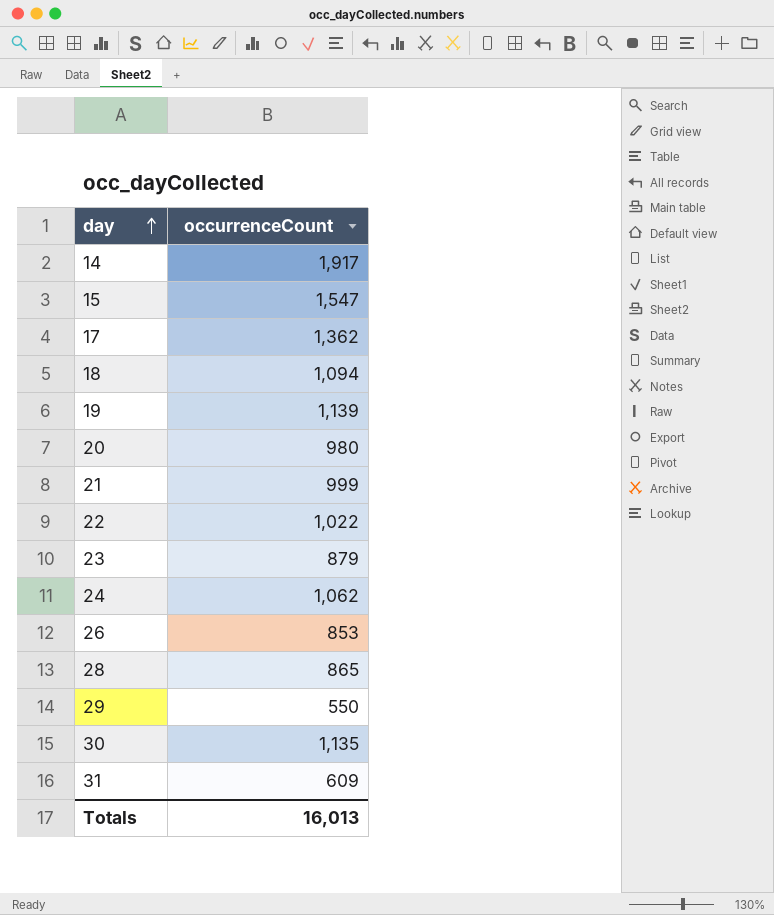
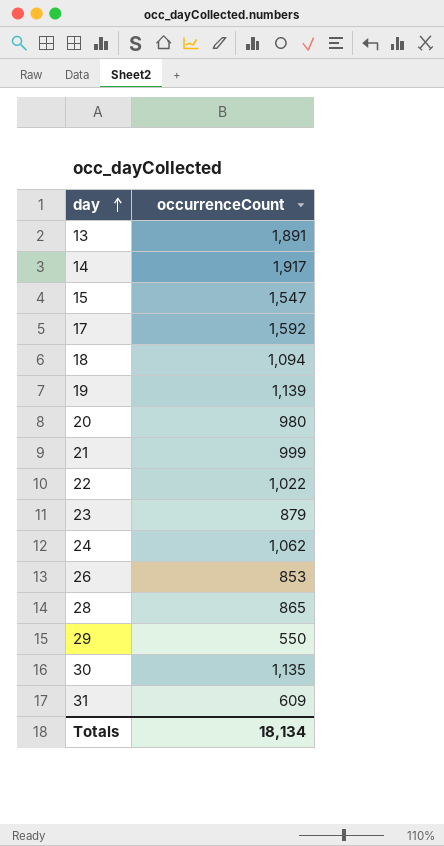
row 13: none -> 1,891
17 | occurrenceCount: 1,362 -> 1,592
Totals | occurrenceCount: 16,013 -> 18,134

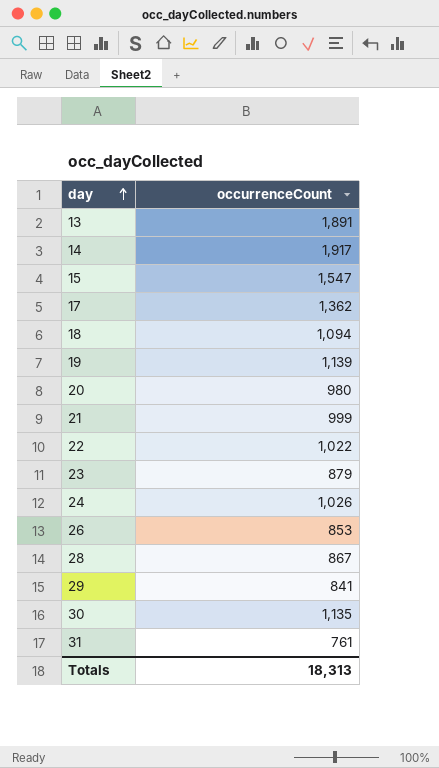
17 | occurrenceCount: 1,592 -> 1,362
24 | occurrenceCount: 1,062 -> 1,026
28 | occurrenceCount: 865 -> 867
29 | occurrenceCount: 550 -> 841
31 | occurrenceCount: 609 -> 761
Totals | occurrenceCount: 18,134 -> 18,313

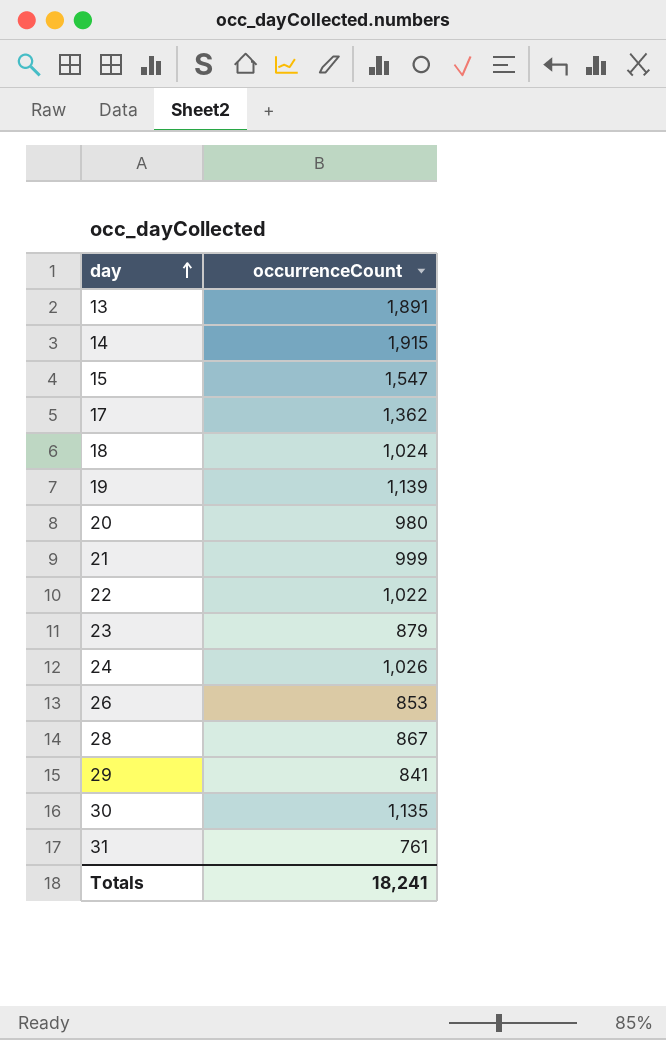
14 | occurrenceCount: 1,917 -> 1,915
18 | occurrenceCount: 1,094 -> 1,024
Totals | occurrenceCount: 18,313 -> 18,241

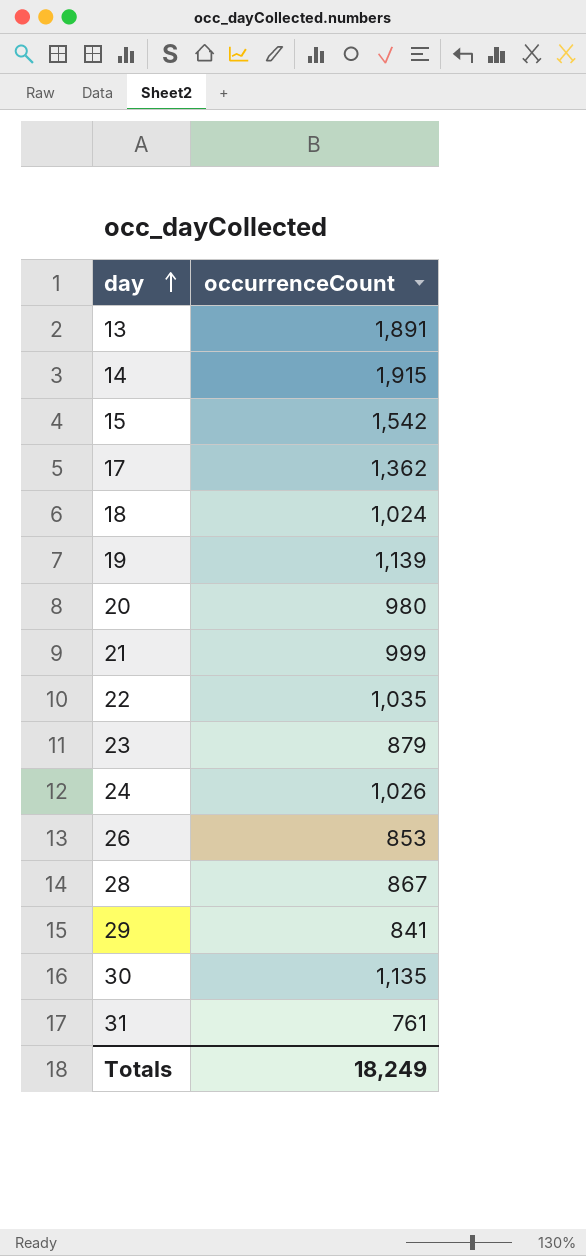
15 | occurrenceCount: 1,547 -> 1,542
22 | occurrenceCount: 1,022 -> 1,035
Totals | occurrenceCount: 18,241 -> 18,249

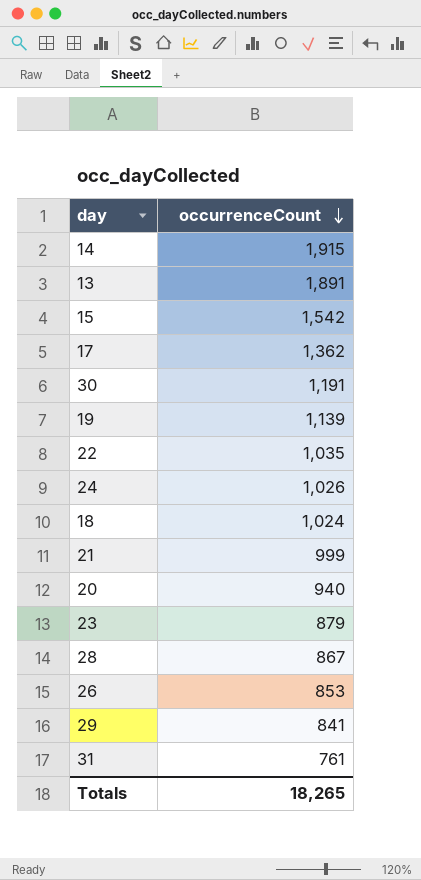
row order: day ascending -> occurrenceCount descending
30 | occurrenceCount: 1,135 -> 1,191
20 | occurrenceCount: 980 -> 940
Totals | occurrenceCount: 18,249 -> 18,265

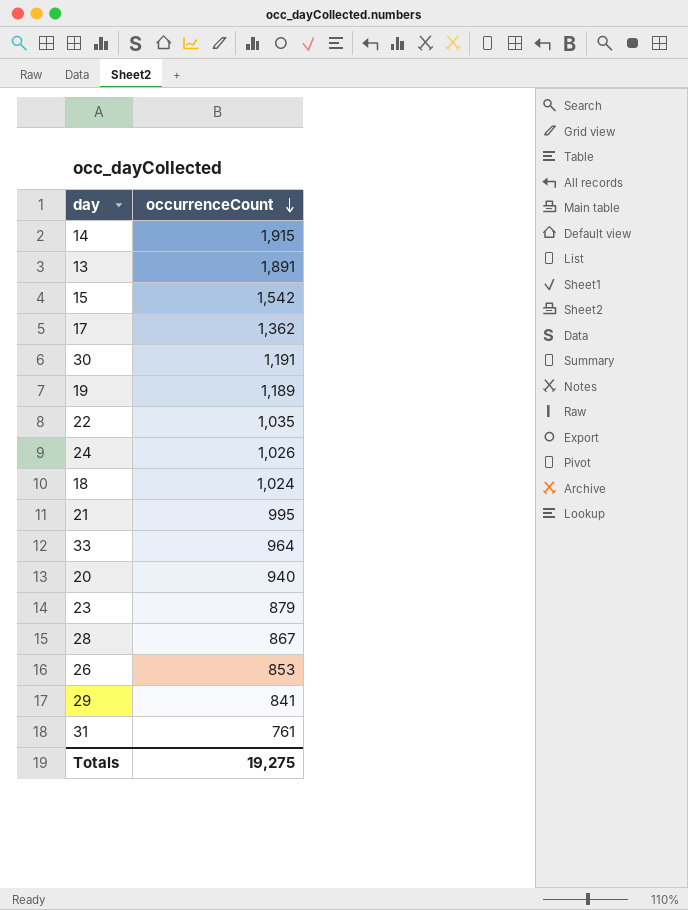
19 | occurrenceCount: 1,139 -> 1,189
21 | occurrenceCount: 999 -> 995
row 33: none -> 964
Totals | occurrenceCount: 18,265 -> 19,275

